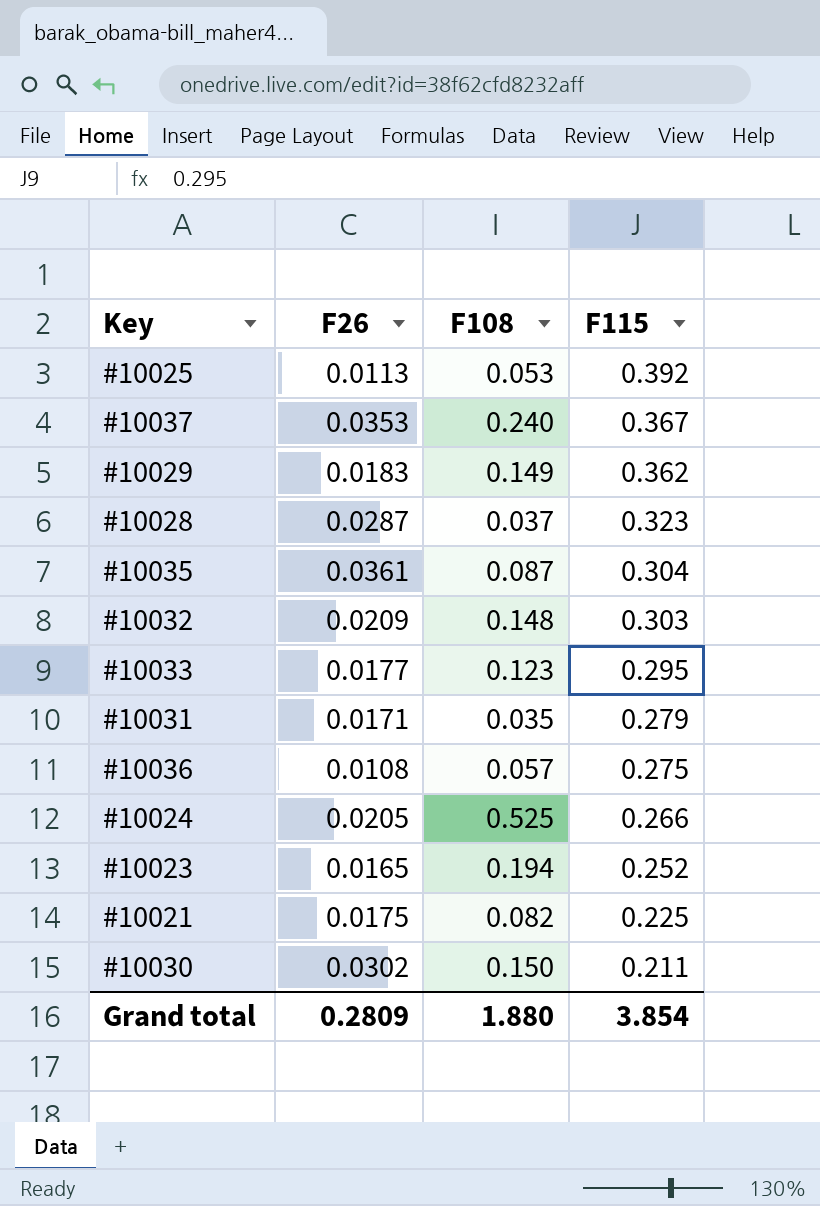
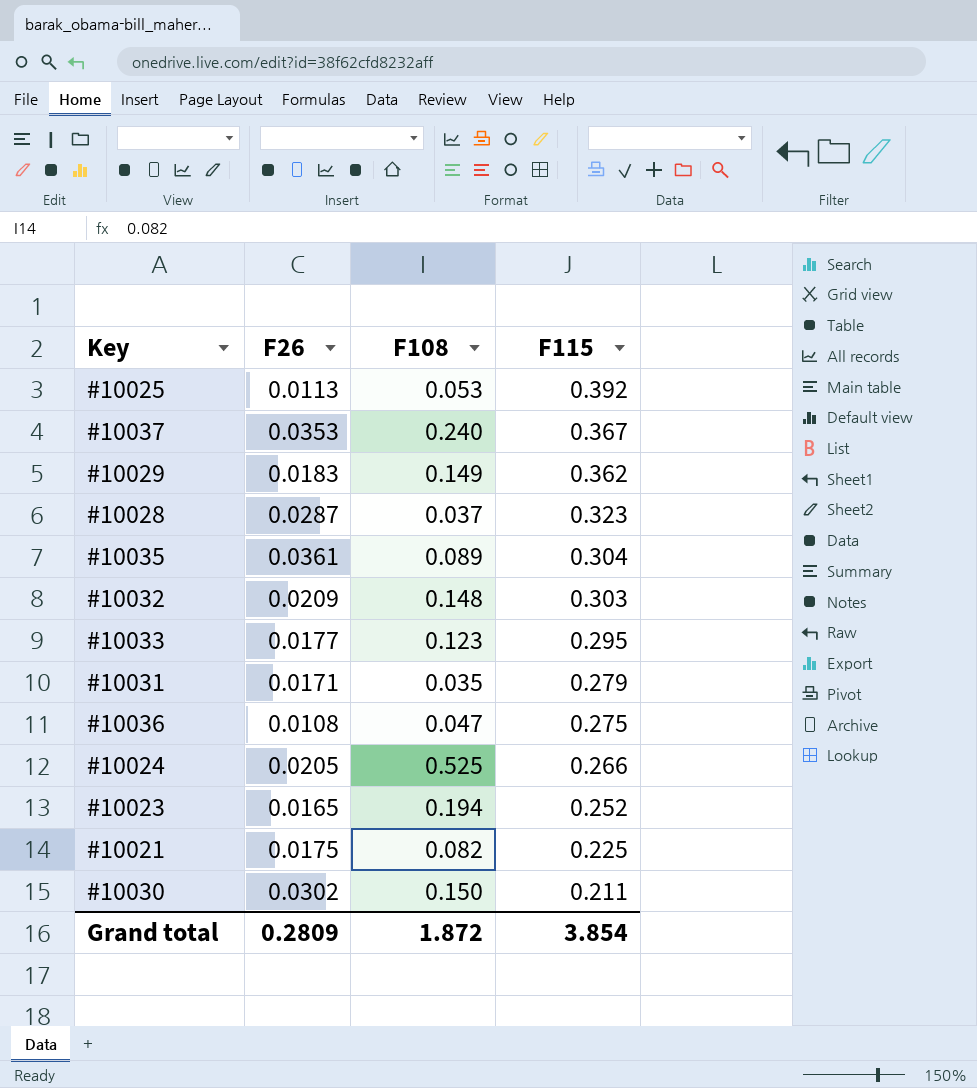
#10035 | F108: 0.087 -> 0.089
#10036 | F108: 0.057 -> 0.047
Grand total | F108: 1.880 -> 1.872

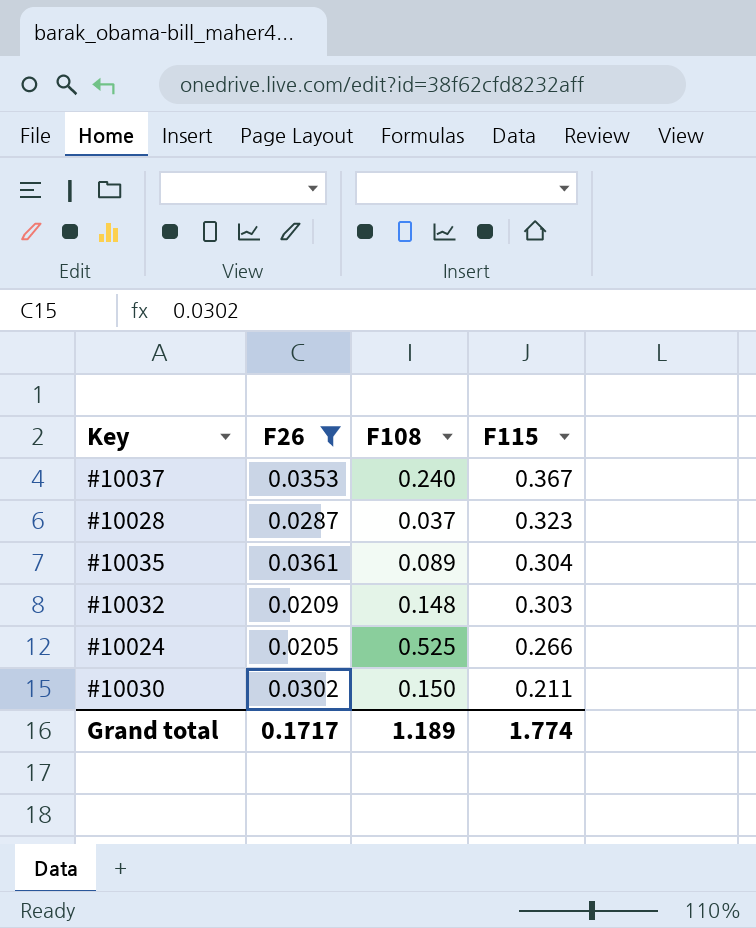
filter: none -> F26 >= 0.0205
Grand total | F26: 0.2809 -> 0.1717
Grand total | F108: 1.872 -> 1.189
Grand total | F115: 3.854 -> 1.774

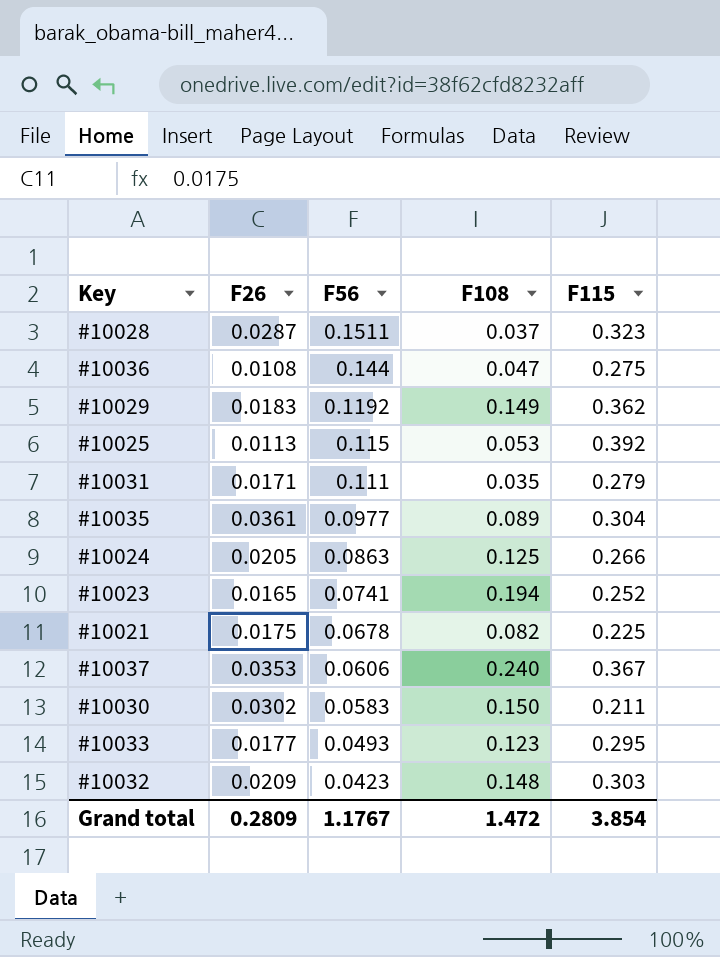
filter: F26 >= 0.0205 -> none
row order: F115 descending -> F56 descending
column F56 | position: none -> 3
#10024 | F108: 0.525 -> 0.125
Grand total | F26: 0.1717 -> 0.2809
Grand total | F108: 1.189 -> 1.472
Grand total | F115: 1.774 -> 3.854

